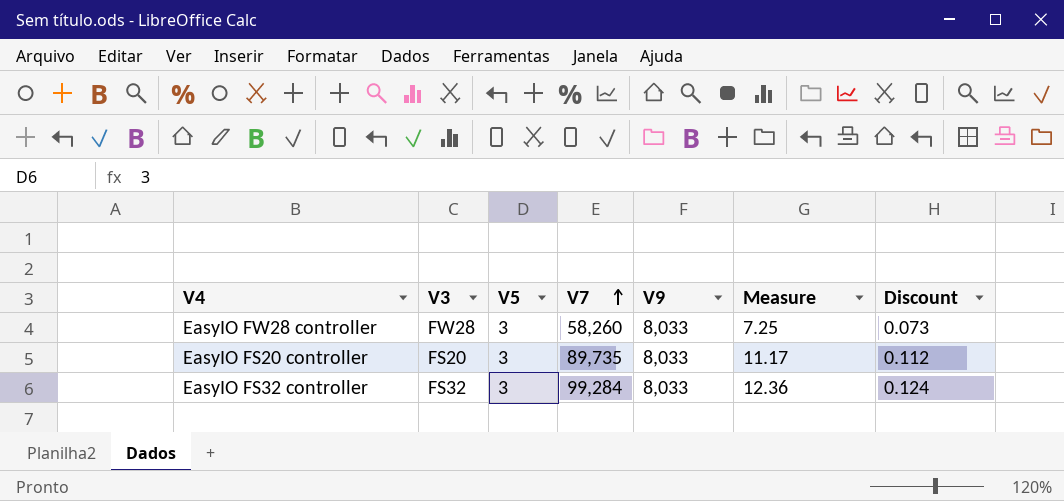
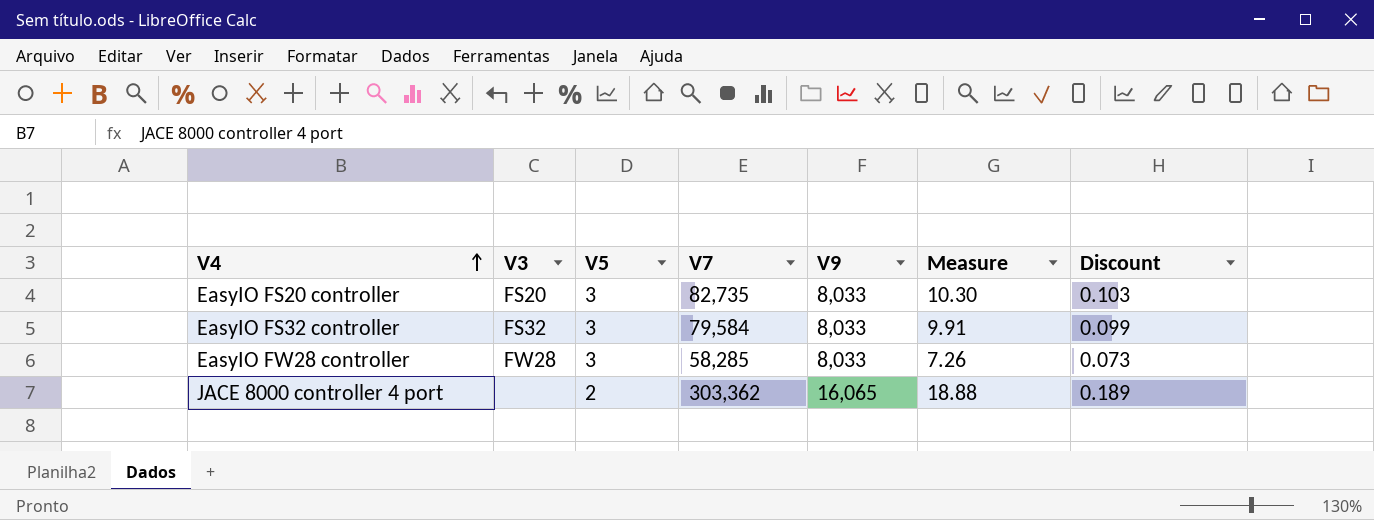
row order: V7 ascending -> V4 ascending
EasyIO FS20 controller | V7: 89,735 -> 82,735
EasyIO FS20 controller | Measure: 11.17 -> 10.30
EasyIO FS20 controller | Discount: 0.112 -> 0.103
EasyIO FS32 controller | V7: 99,284 -> 79,584
EasyIO FS32 controller | Measure: 12.36 -> 9.91
EasyIO FS32 controller | Discount: 0.124 -> 0.099
EasyIO FW28 controller | V7: 58,260 -> 58,285
EasyIO FW28 controller | Measure: 7.25 -> 7.26
row JACE 8000 controller 4 port: none -> none | 2 | 303,362 | 16,065 | 18.88 | 0.189

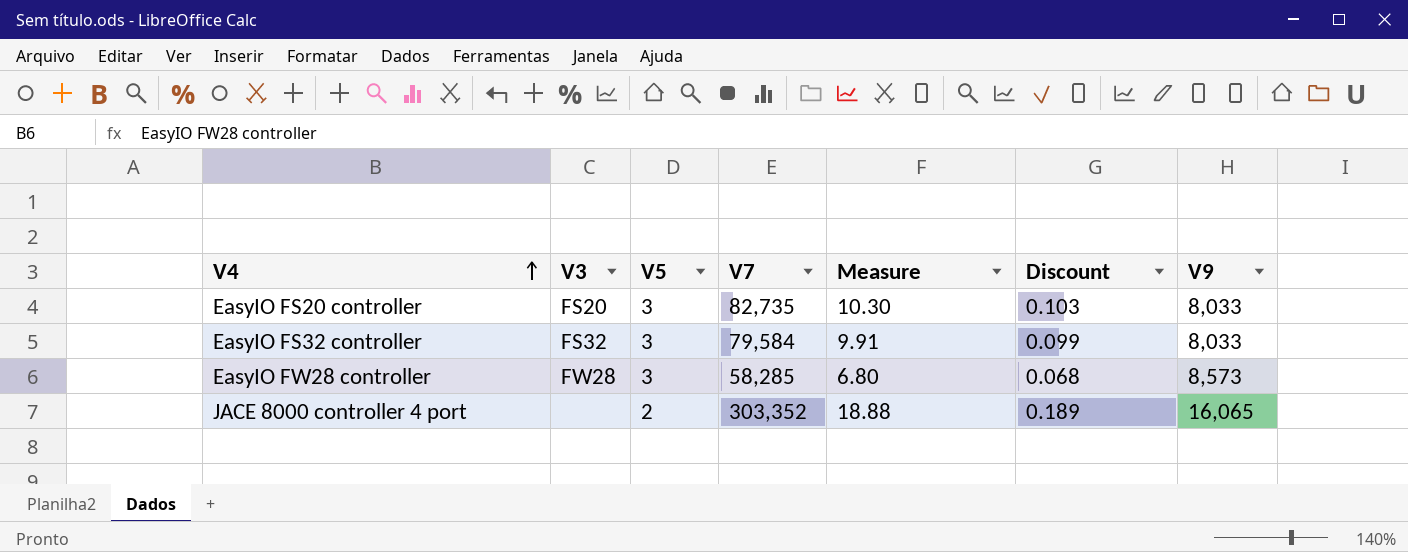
column V9 | position: 5 -> 7
EasyIO FW28 controller | Measure: 7.26 -> 6.80
EasyIO FW28 controller | Discount: 0.073 -> 0.068
EasyIO FW28 controller | V9: 8,033 -> 8,573
JACE 8000 controller 4 port | V7: 303,362 -> 303,352

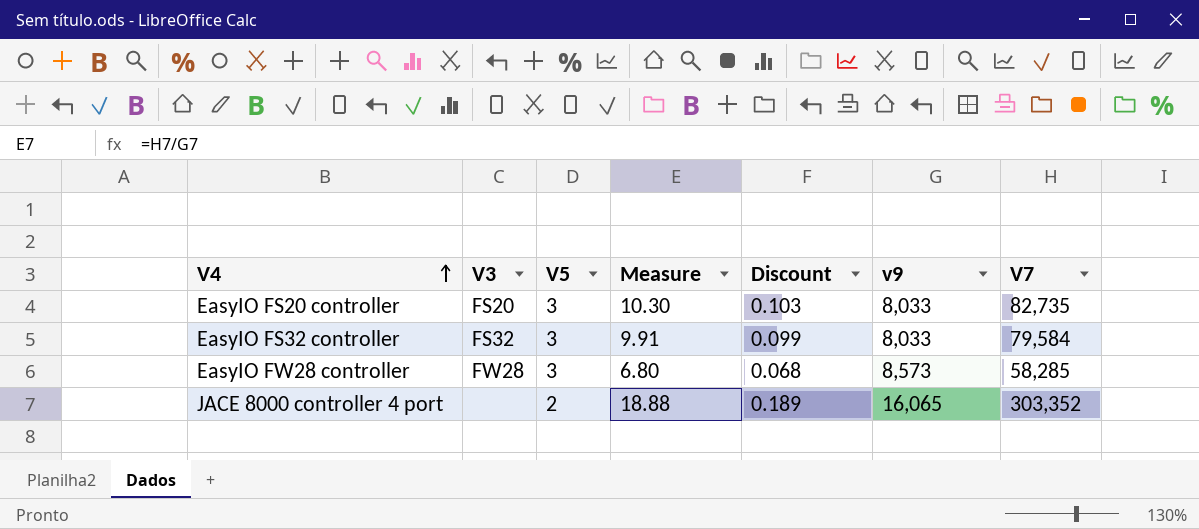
column name: V9 -> v9
column V7 | position: 4 -> 7

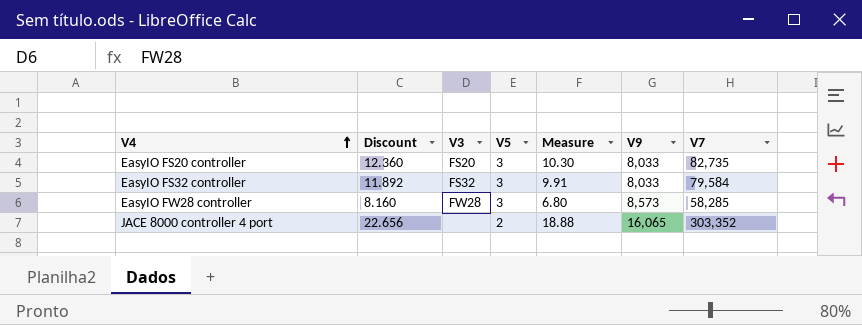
column Discount | formula: [Measure] * 0.01 -> [Measure] * 1.2
column Discount | position: 5 -> 2
column name: v9 -> V9

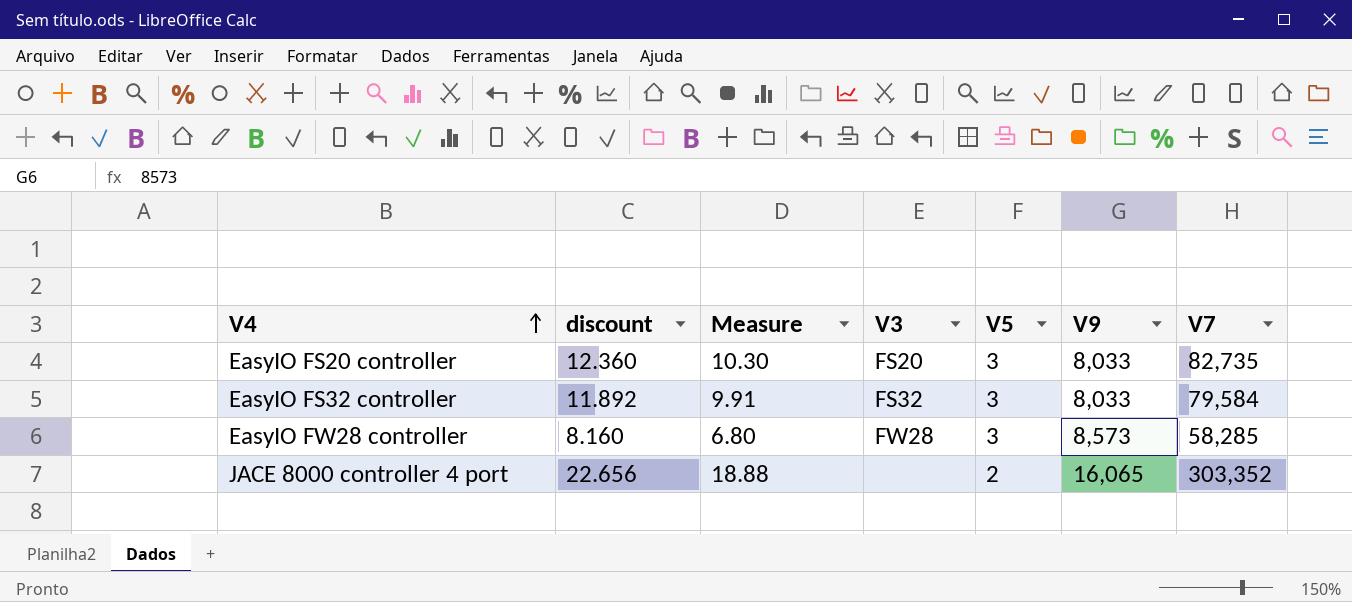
column name: Discount -> discount
column Measure | position: 5 -> 3

